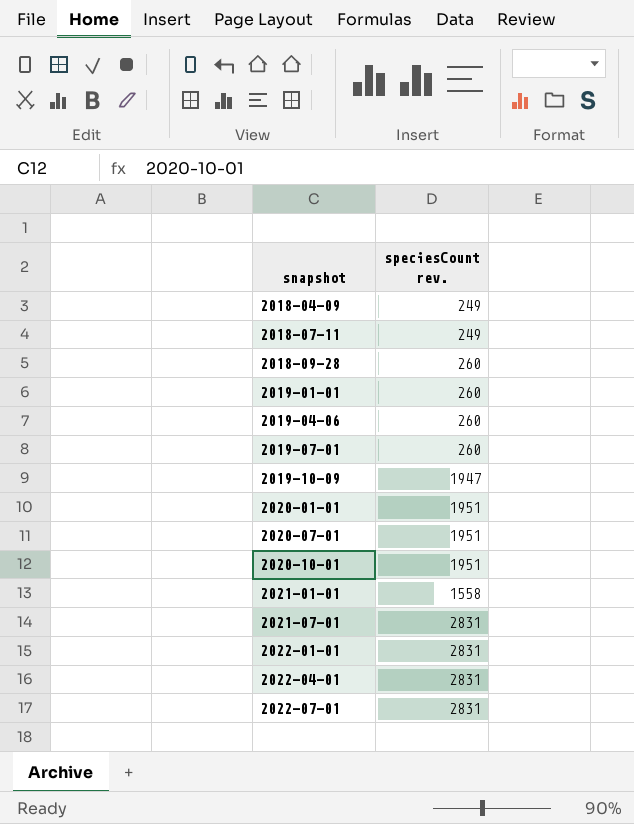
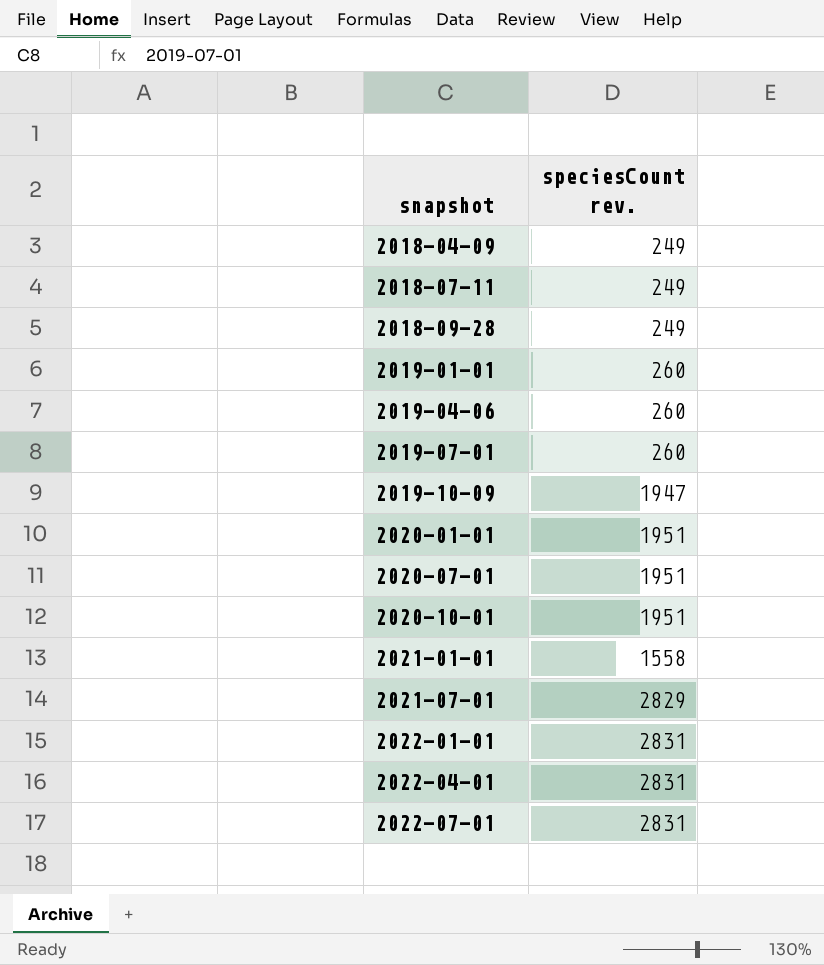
2018-09-28 | speciesCount rev.: 260 -> 249
2021-07-01 | speciesCount rev.: 2831 -> 2829

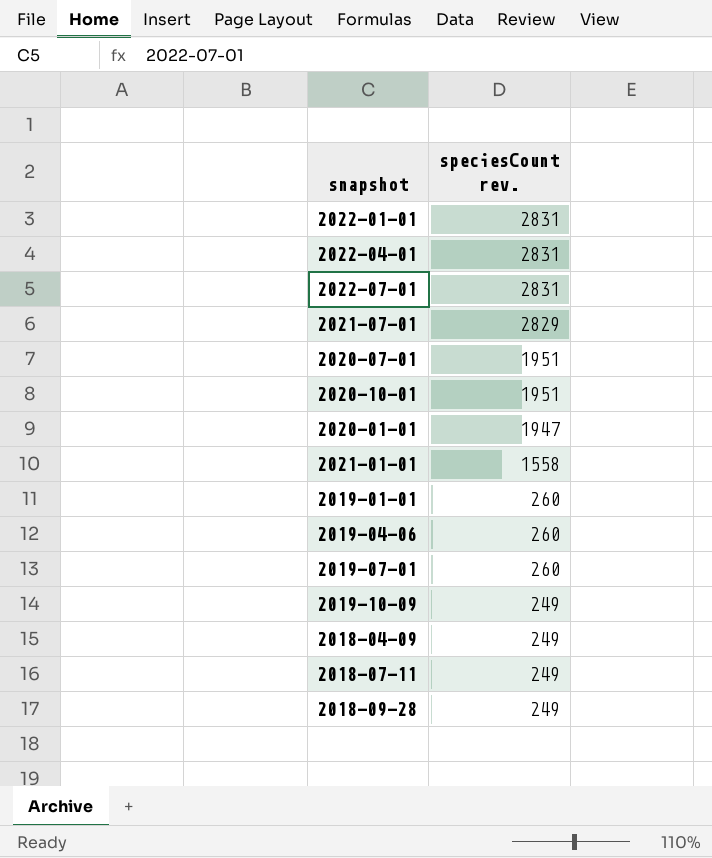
row order: snapshot ascending -> speciesCount rev. descending
2020-01-01 | speciesCount rev.: 1951 -> 1947
2019-10-09 | speciesCount rev.: 1947 -> 249

